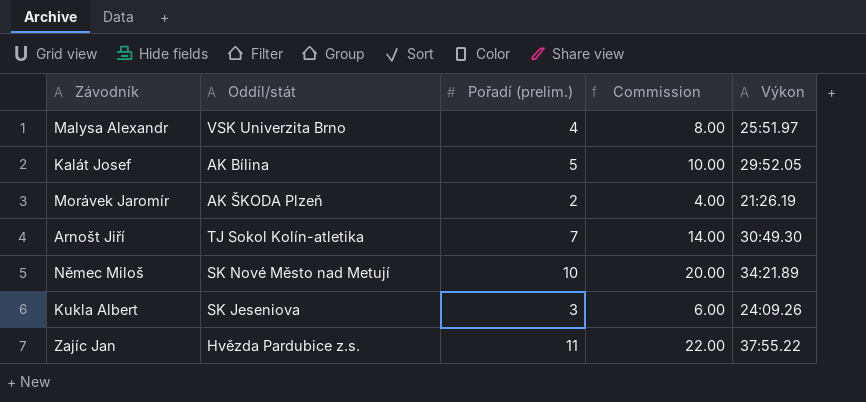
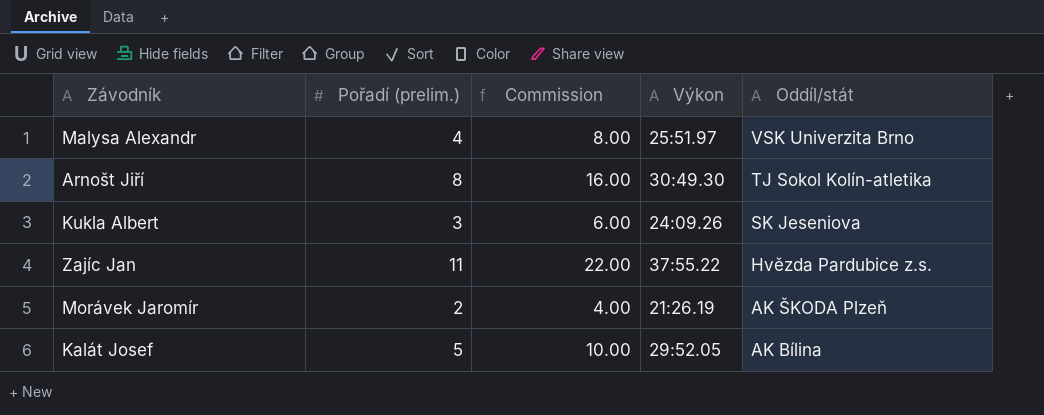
row order: none -> Oddíl/stát descending
column Oddíl/stát | position: 2 -> 5
row Němec Miloš: SK Nové Město nad Metují | 10 | 20.00 | 34:21.89 -> none
Arnošt Jiří | Pořadí (prelim.): 7 -> 8
Arnošt Jiří | Commission: 14.00 -> 16.00

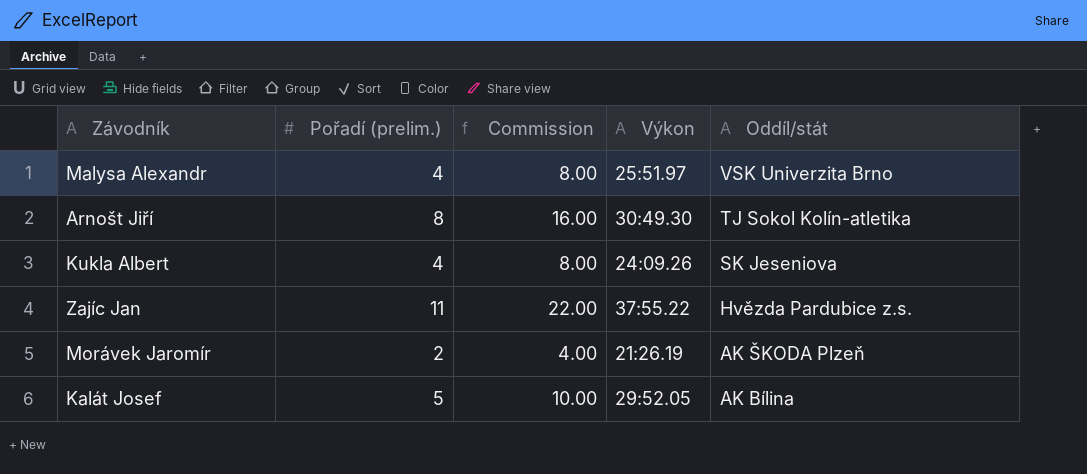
Kukla Albert | Pořadí (prelim.): 3 -> 4
Kukla Albert | Commission: 6.00 -> 8.00

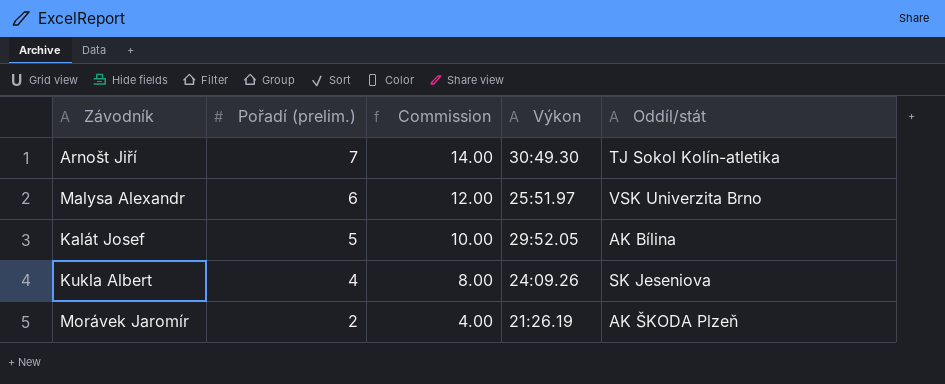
row order: Oddíl/stát descending -> Pořadí (prelim.) descending
row Zajíc Jan: 11 | 22.00 | 37:55.22 | Hvězda Pardubice z.s. -> none
Arnošt Jiří | Pořadí (prelim.): 8 -> 7
Arnošt Jiří | Commission: 16.00 -> 14.00
Malysa Alexandr | Pořadí (prelim.): 4 -> 6
Malysa Alexandr | Commission: 8.00 -> 12.00

